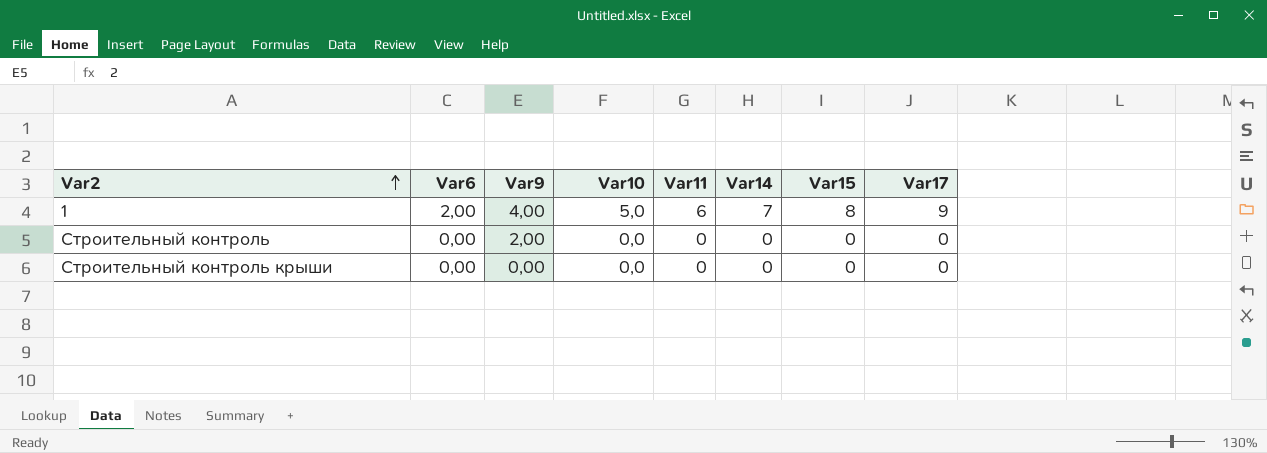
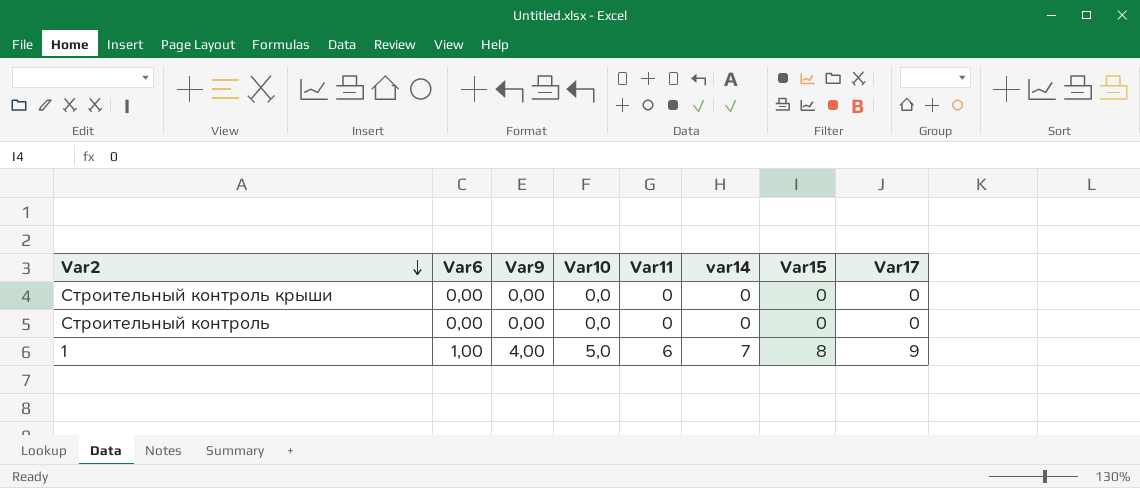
row order: Var2 ascending -> Var2 descending
column name: Var14 -> var14
Строительный контроль | Var9: 2,00 -> 0,00
1 | Var6: 2,00 -> 1,00

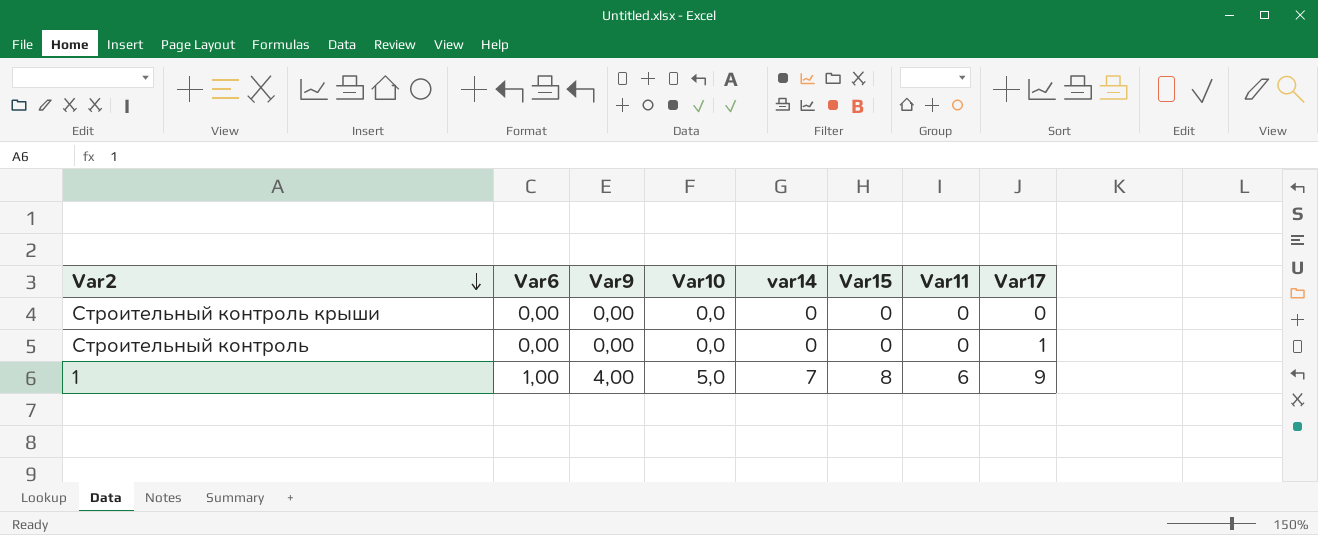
column Var11 | position: 5 -> 7
Строительный контроль | Var17: 0 -> 1

